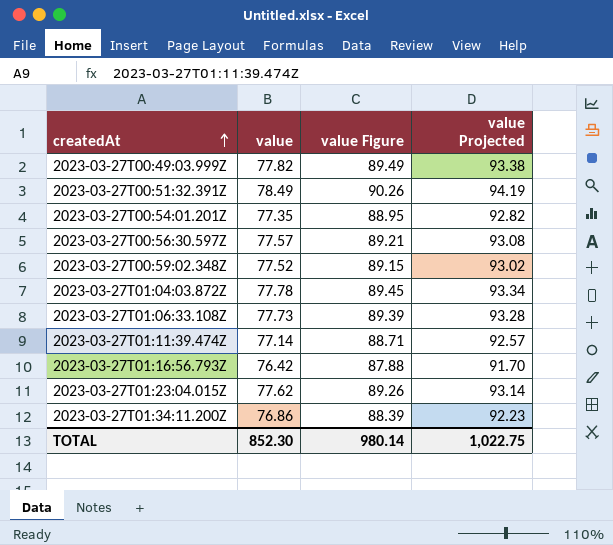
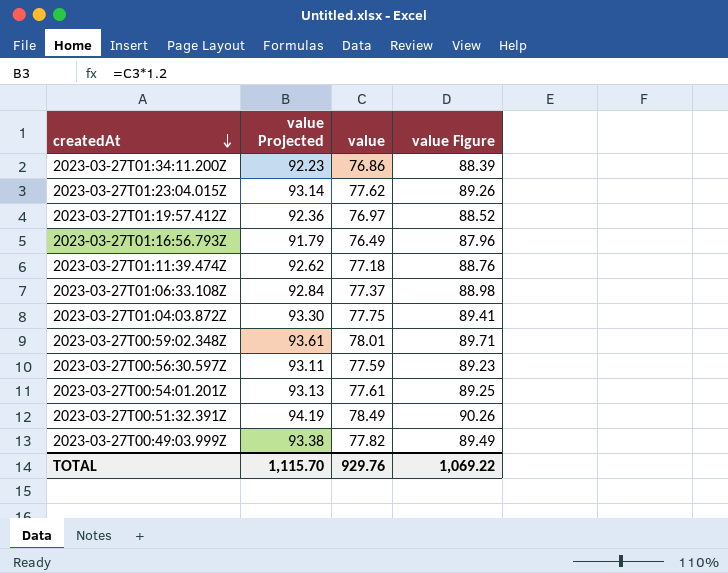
row order: createdAt ascending -> createdAt descending
column value Projected | position: 4 -> 2
row 2023-03-27T01:19:57.412Z: none -> 92.36 | 76.97 | 88.52
2023-03-27T01:16:56.793Z | value Projected: 91.70 -> 91.79
2023-03-27T01:16:56.793Z | value: 76.42 -> 76.49
2023-03-27T01:16:56.793Z | value Figure: 87.88 -> 87.96
2023-03-27T01:11:39.474Z | value Projected: 92.57 -> 92.62
2023-03-27T01:11:39.474Z | value: 77.14 -> 77.18
2023-03-27T01:11:39.474Z | value Figure: 88.71 -> 88.76
2023-03-27T01:06:33.108Z | value Projected: 93.28 -> 92.84
2023-03-27T01:06:33.108Z | value: 77.73 -> 77.37
2023-03-27T01:06:33.108Z | value Figure: 89.39 -> 88.98
2023-03-27T01:04:03.872Z | value Projected: 93.34 -> 93.30
2023-03-27T01:04:03.872Z | value: 77.78 -> 77.75
2023-03-27T01:04:03.872Z | value Figure: 89.45 -> 89.41
2023-03-27T00:59:02.348Z | value Projected: 93.02 -> 93.61
2023-03-27T00:59:02.348Z | value: 77.52 -> 78.01
2023-03-27T00:59:02.348Z | value Figure: 89.15 -> 89.71
2023-03-27T00:56:30.597Z | value Projected: 93.08 -> 93.11
2023-03-27T00:56:30.597Z | value: 77.57 -> 77.59
2023-03-27T00:56:30.597Z | value Figure: 89.21 -> 89.23
2023-03-27T00:54:01.201Z | value Projected: 92.82 -> 93.13
2023-03-27T00:54:01.201Z | value: 77.35 -> 77.61
2023-03-27T00:54:01.201Z | value Figure: 88.95 -> 89.25
TOTAL | value Projected: 1,022.75 -> 1,115.70
TOTAL | value: 852.30 -> 929.76
TOTAL | value Figure: 980.14 -> 1,069.22

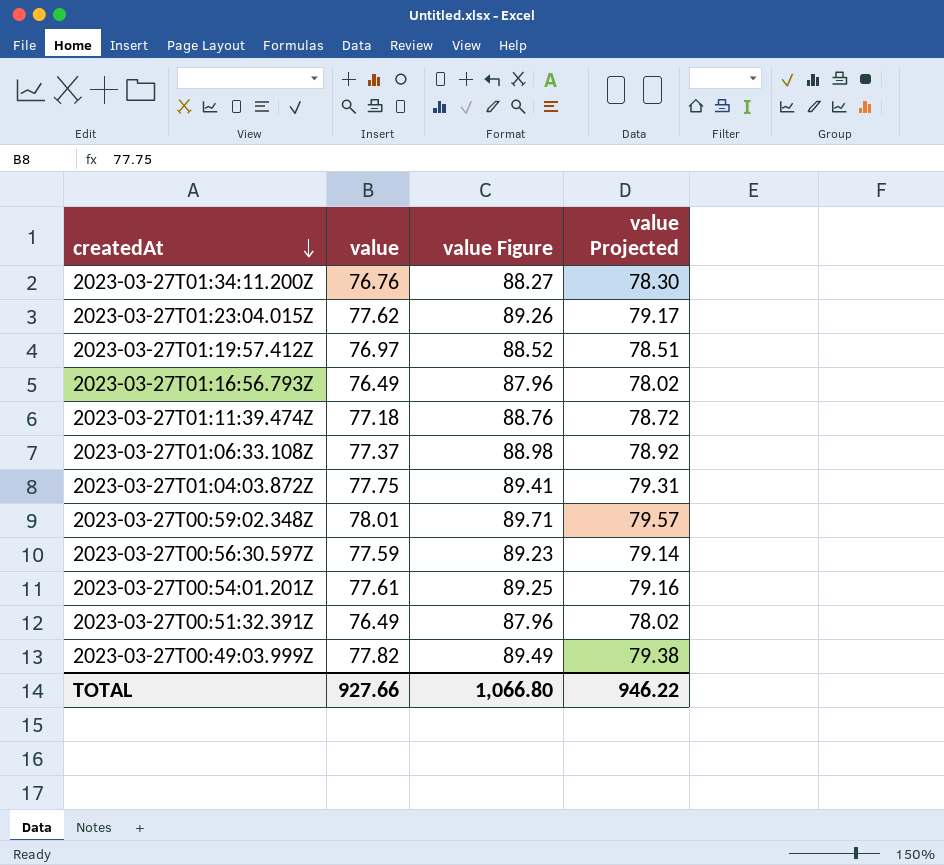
column value Projected | formula: [value] * 1.2 -> [value] * 1.02
column value Projected | position: 2 -> 4
2023-03-27T01:34:11.200Z | value: 76.86 -> 76.76
2023-03-27T01:34:11.200Z | value Figure: 88.39 -> 88.27
2023-03-27T00:51:32.391Z | value: 78.49 -> 76.49
2023-03-27T00:51:32.391Z | value Figure: 90.26 -> 87.96
TOTAL | value: 929.76 -> 927.66
TOTAL | value Figure: 1,069.22 -> 1,066.80
TOTAL | value Projected: 1,115.70 -> 946.22

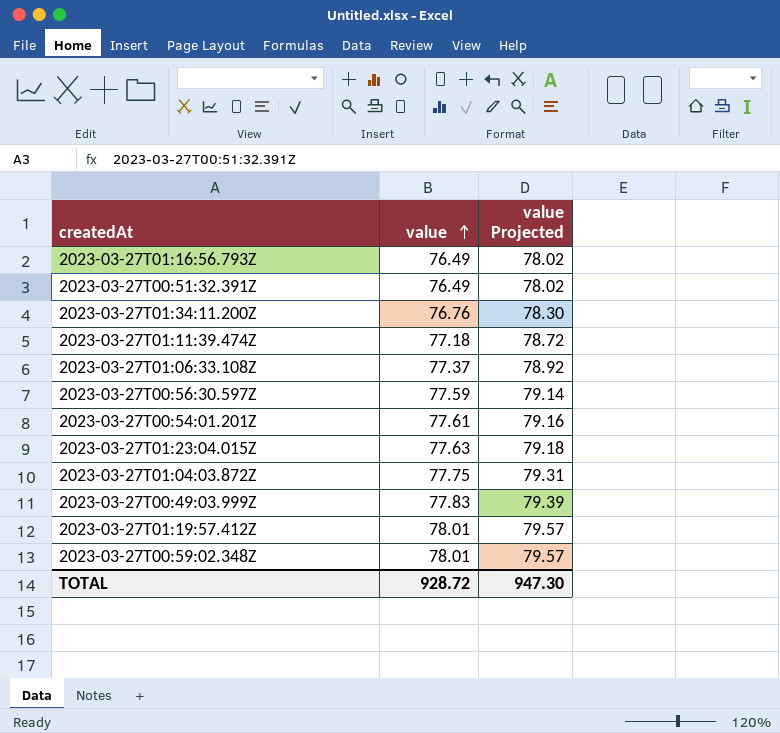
row order: createdAt descending -> value ascending
column value Figure | formula: [value] * 1.15 -> none
2023-03-27T01:23:04.015Z | value: 77.62 -> 77.63
2023-03-27T01:23:04.015Z | value Projected: 79.17 -> 79.18
2023-03-27T00:49:03.999Z | value: 77.82 -> 77.83
2023-03-27T00:49:03.999Z | value Projected: 79.38 -> 79.39
2023-03-27T01:19:57.412Z | value: 76.97 -> 78.01
2023-03-27T01:19:57.412Z | value Projected: 78.51 -> 79.57
TOTAL | value: 927.66 -> 928.72
TOTAL | value Projected: 946.22 -> 947.30

